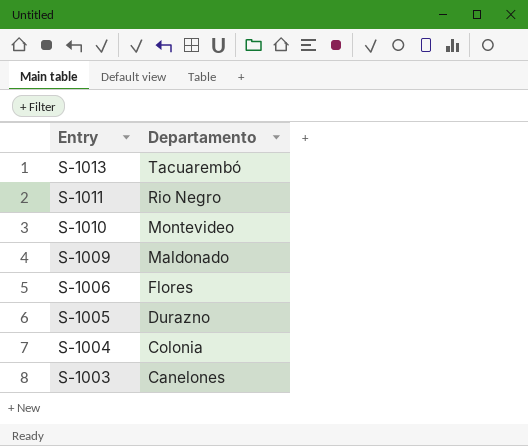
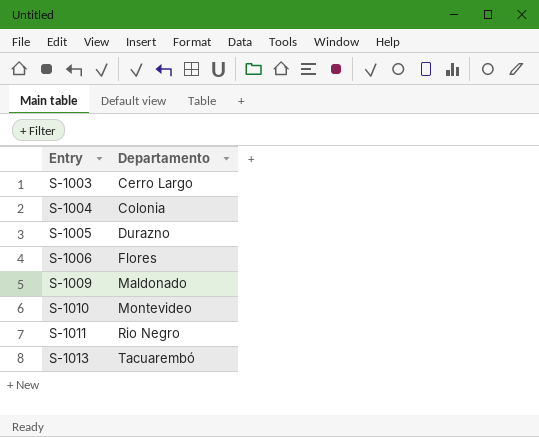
row order: Entry descending -> Entry ascending
S-1003 | Departamento: Canelones -> Cerro Largo

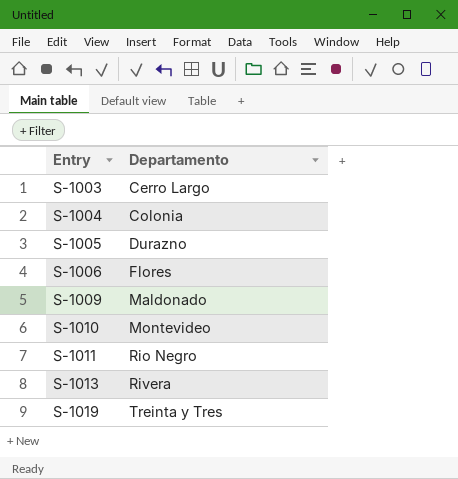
S-1013 | Departamento: Tacuarembó -> Rivera
row S-1019: none -> Treinta y Tres

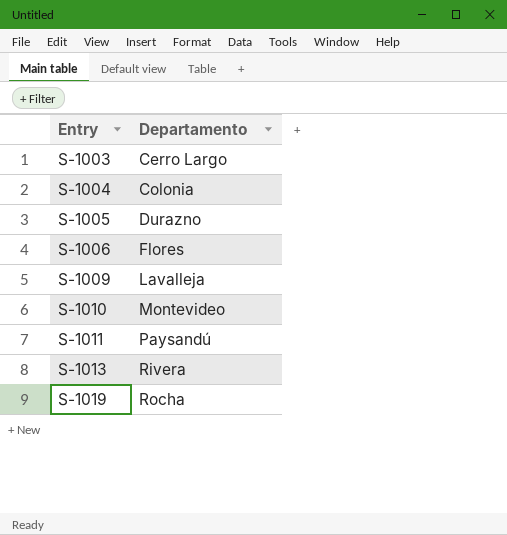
S-1009 | Departamento: Maldonado -> Lavalleja
S-1011 | Departamento: Rio Negro -> Paysandú
S-1019 | Departamento: Treinta y Tres -> Rocha

